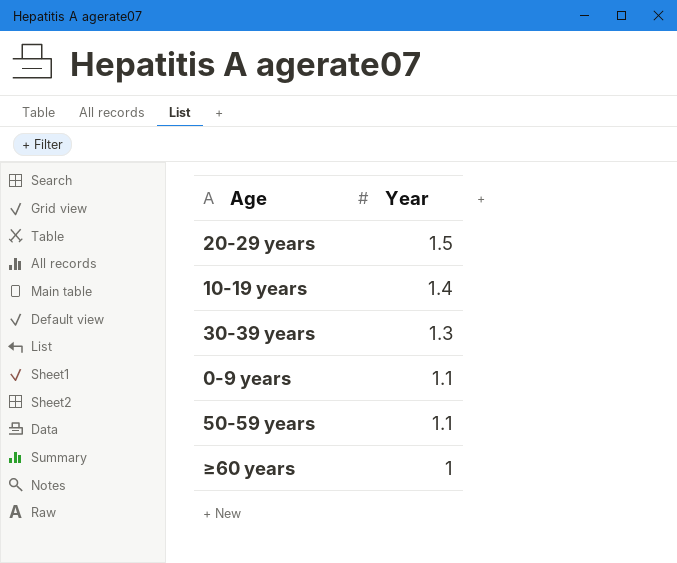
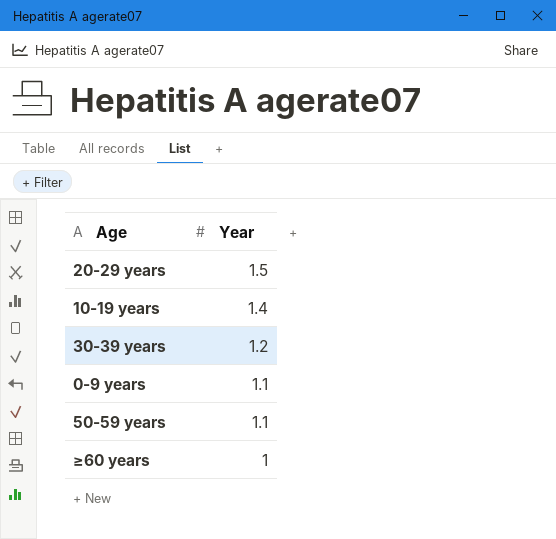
30-39 years | Year: 1.3 -> 1.2

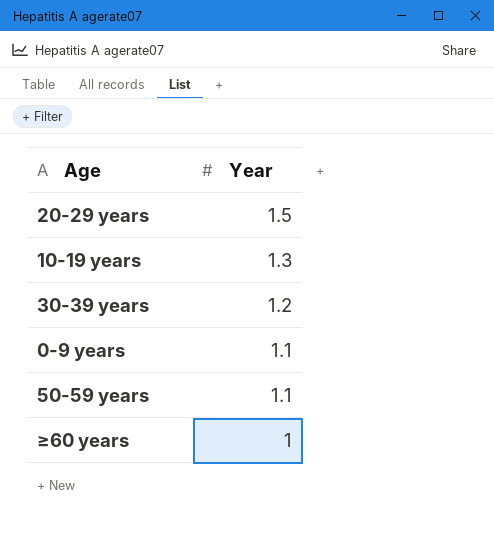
10-19 years | Year: 1.4 -> 1.3

